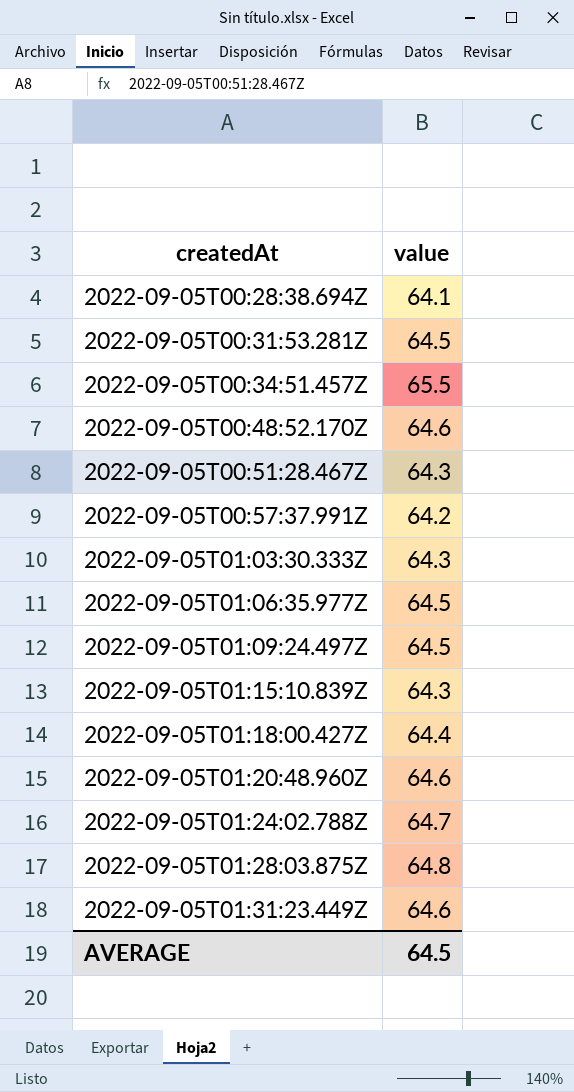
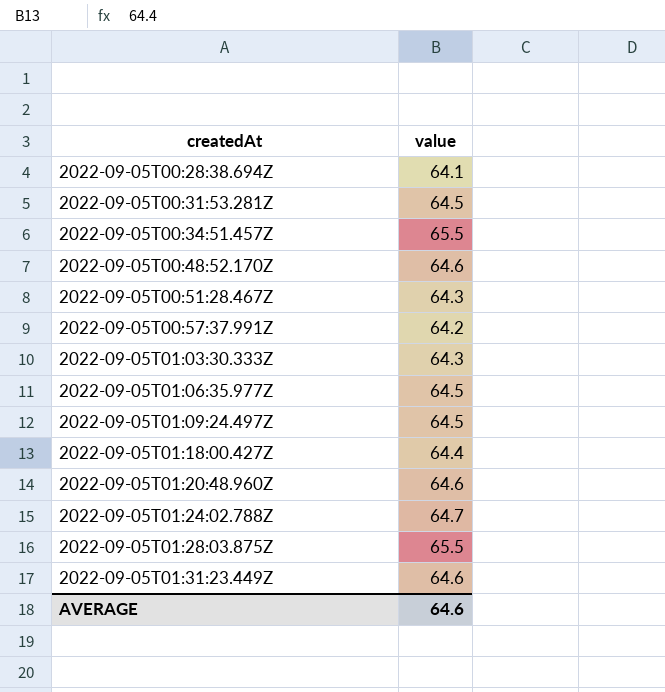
row 2022-09-05T01:15:10.839Z: 64.3 -> none
2022-09-05T01:28:03.875Z | value: 64.8 -> 65.5
AVERAGE | value: 64.5 -> 64.6

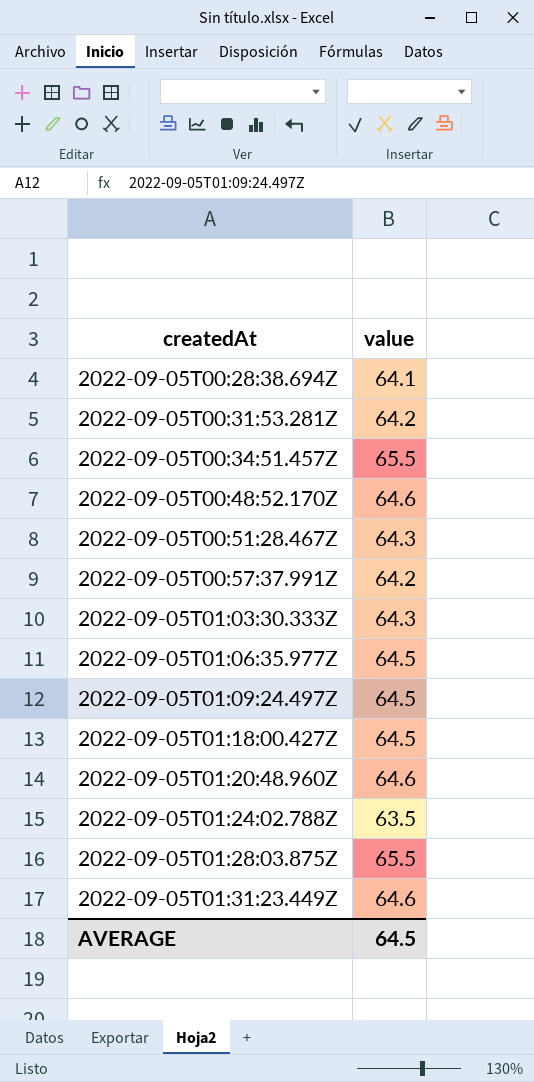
2022-09-05T00:31:53.281Z | value: 64.5 -> 64.2
2022-09-05T01:18:00.427Z | value: 64.4 -> 64.5
2022-09-05T01:24:02.788Z | value: 64.7 -> 63.5
AVERAGE | value: 64.6 -> 64.5

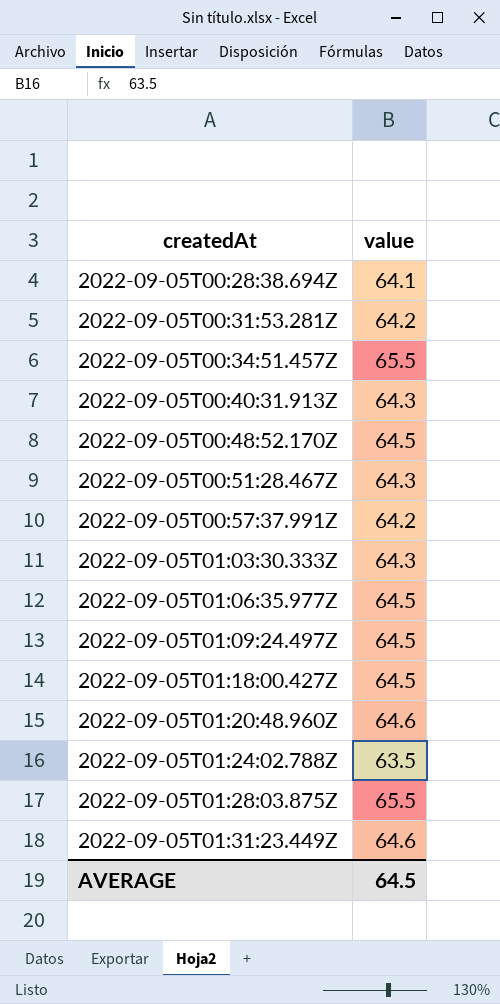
row 2022-09-05T00:40:31.913Z: none -> 64.3
2022-09-05T00:48:52.170Z | value: 64.6 -> 64.5

